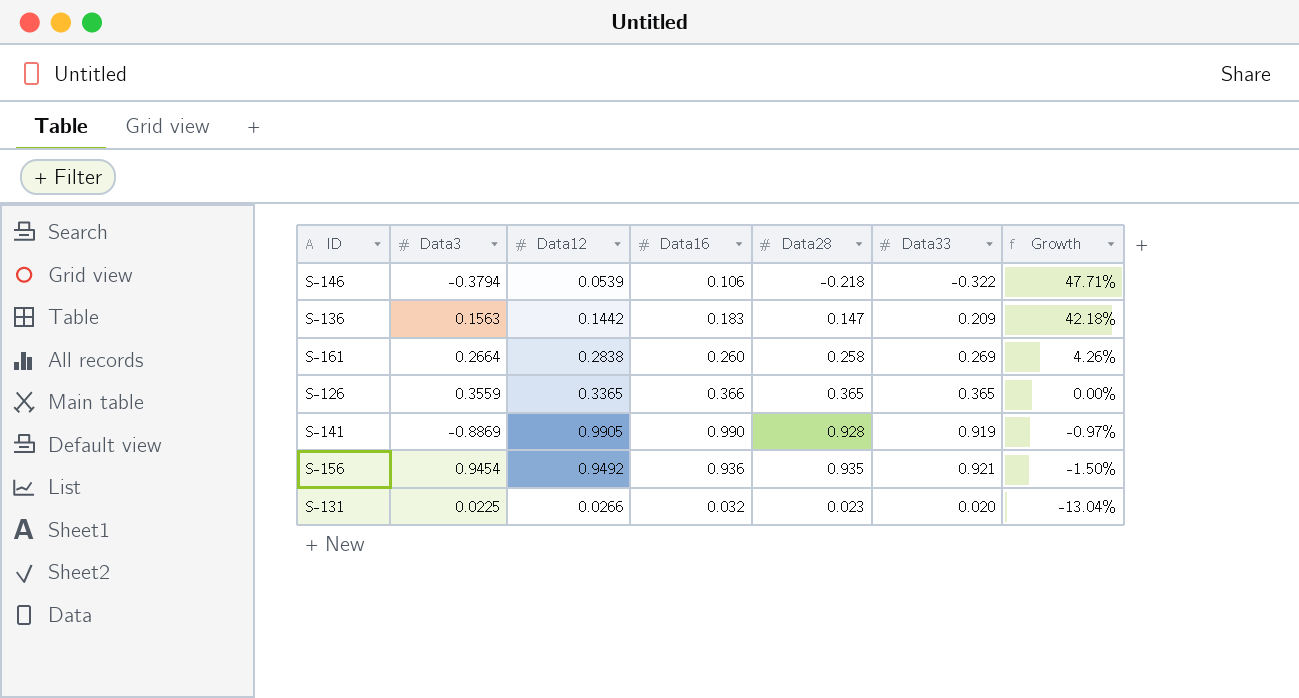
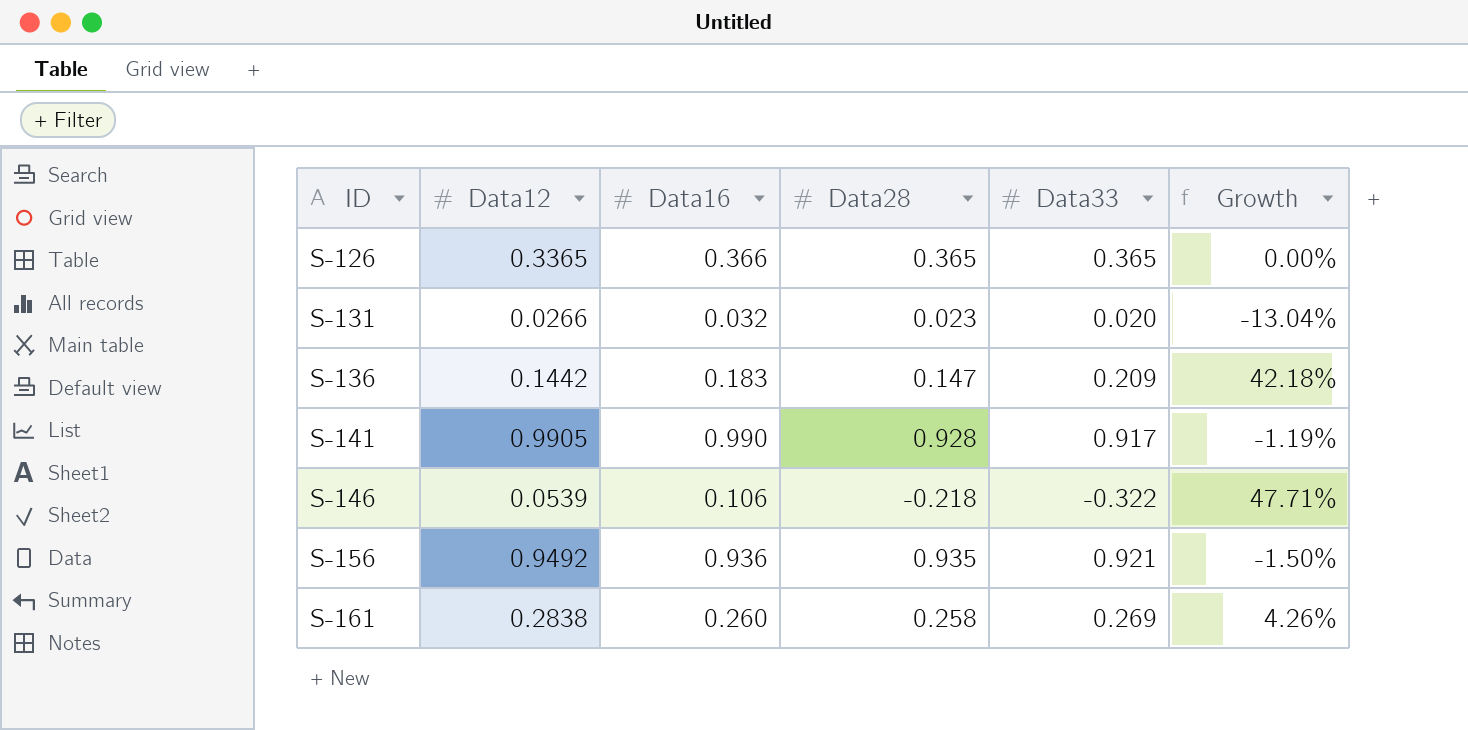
row order: Growth descending -> ID ascending
column Data3 | position: 2 -> none
S-141 | Data33: 0.919 -> 0.917
S-141 | Growth: -0.97% -> -1.19%

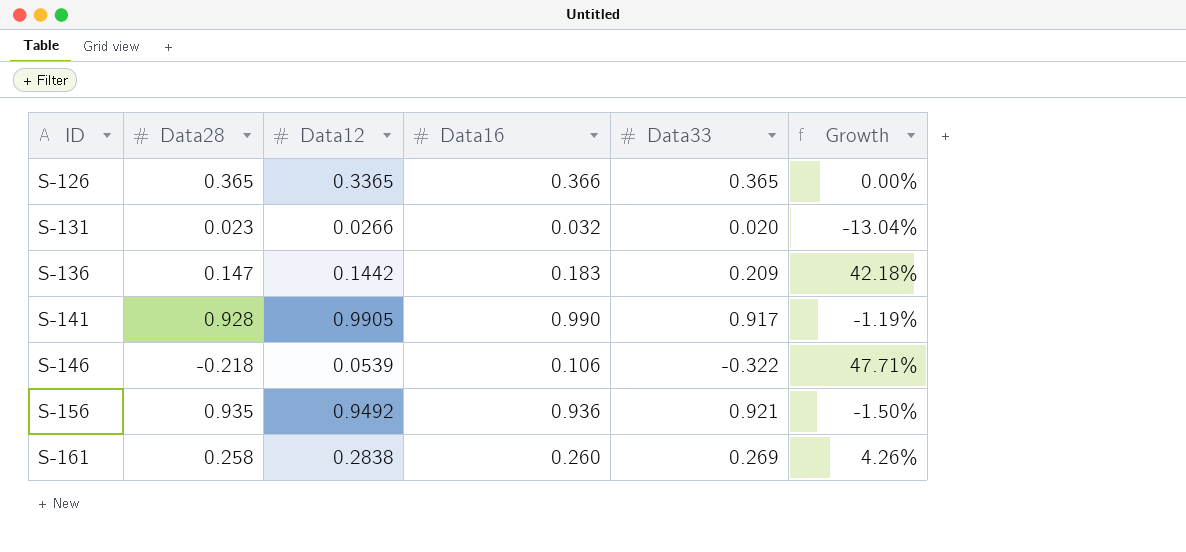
column Data28 | position: 4 -> 2

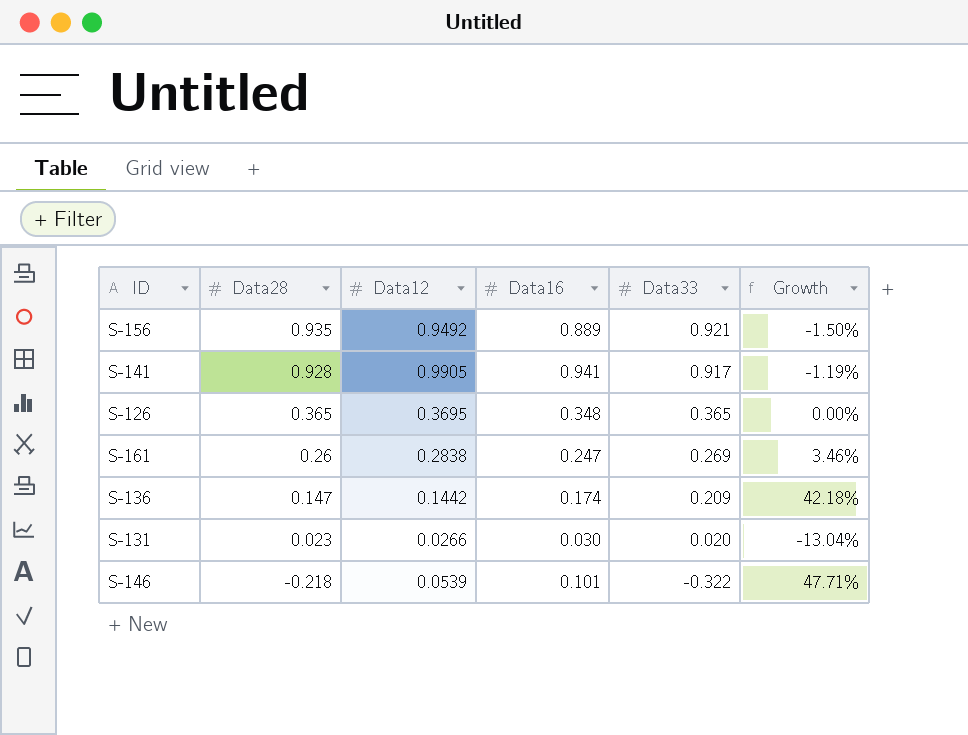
row order: ID ascending -> Data28 descending
S-156 | Data16: 0.936 -> 0.889
S-141 | Data16: 0.990 -> 0.941
S-126 | Data12: 0.3365 -> 0.3695
S-126 | Data16: 0.366 -> 0.348
S-161 | Data28: 0.258 -> 0.26
S-161 | Data16: 0.260 -> 0.247
S-161 | Growth: 4.26% -> 3.46%
S-136 | Data16: 0.183 -> 0.174
S-131 | Data16: 0.032 -> 0.030
S-146 | Data16: 0.106 -> 0.101

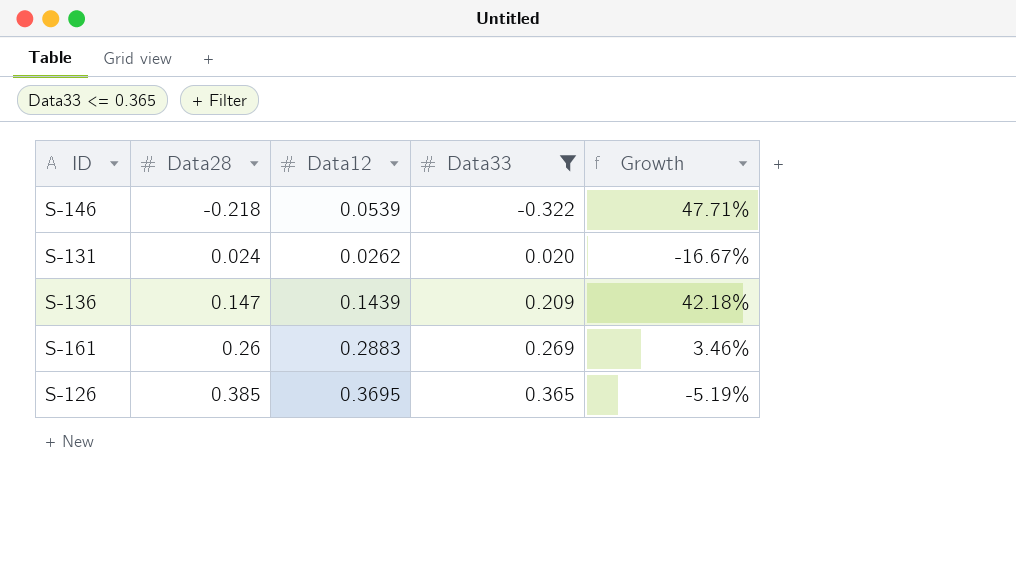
filter: none -> Data33 <= 0.365
row order: Data28 descending -> Data28 ascending
column Data16 | position: 4 -> none
S-131 | Data28: 0.023 -> 0.024
S-131 | Data12: 0.0266 -> 0.0262
S-131 | Growth: -13.04% -> -16.67%
S-136 | Data12: 0.1442 -> 0.1439
S-161 | Data12: 0.2838 -> 0.2883
S-126 | Data28: 0.365 -> 0.385
S-126 | Growth: 0.00% -> -5.19%

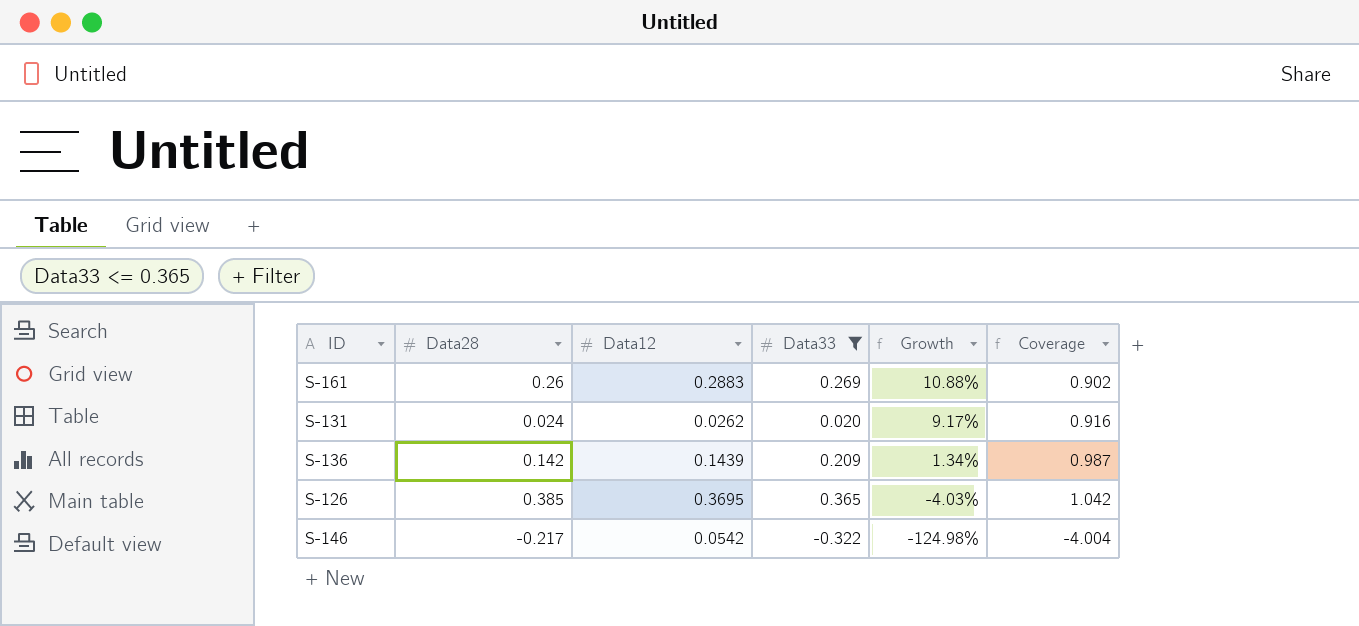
row order: Data28 ascending -> Growth descending
column Growth | formula: ([Data33] - [Data28]) / [Data28] -> ([Data12] - [Data28]) / [Data28]
column Coverage | formula: none -> [Data28] / [Data12]
S-136 | Data28: 0.147 -> 0.142
S-146 | Data28: -0.218 -> -0.217
S-146 | Data12: 0.0539 -> 0.0542

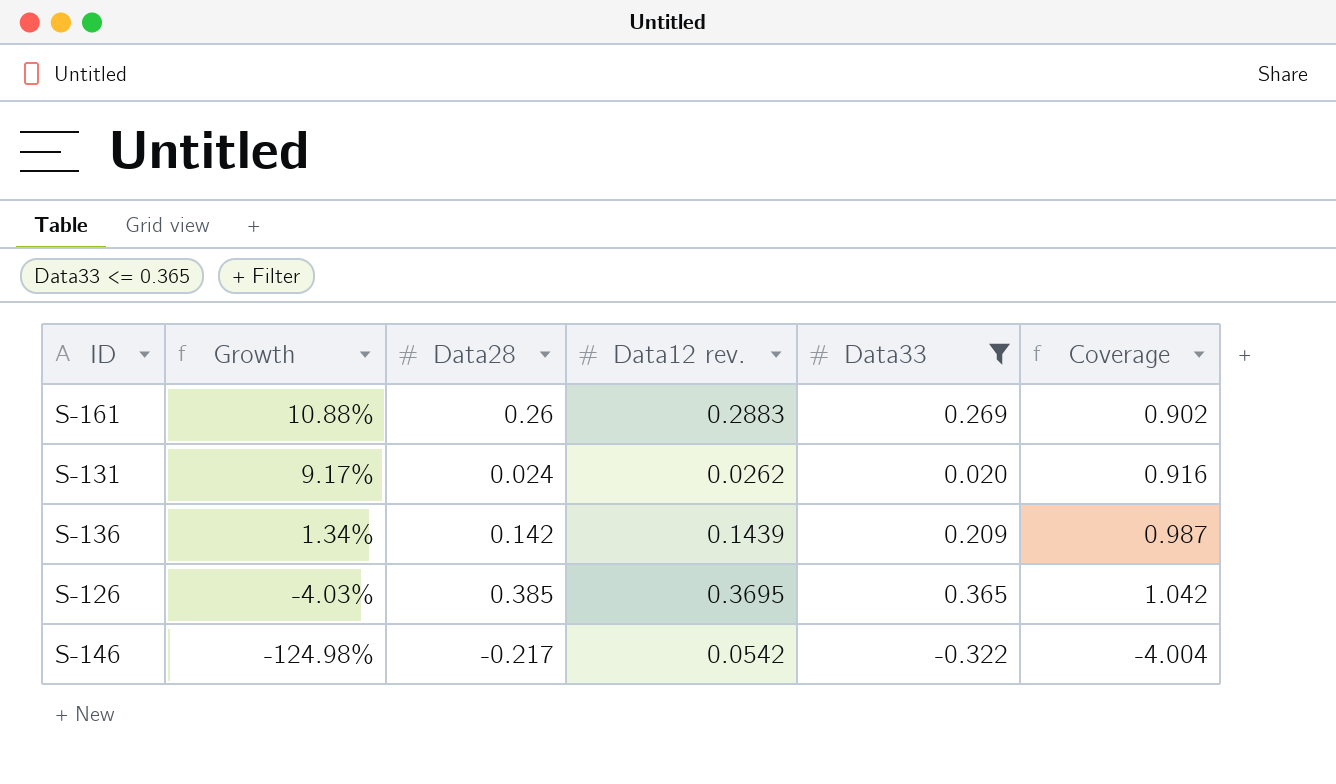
column Growth | position: 5 -> 2
column name: Data12 -> Data12 rev.

